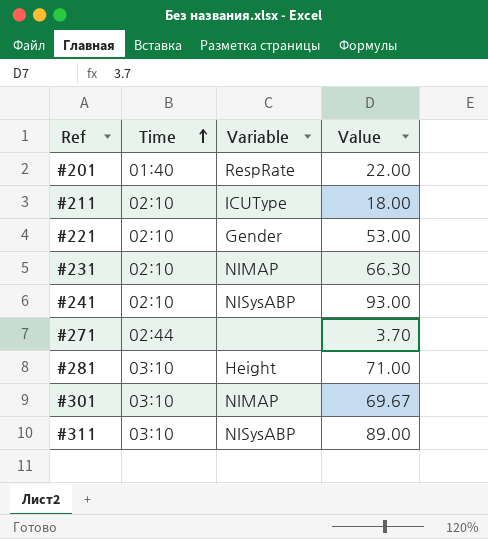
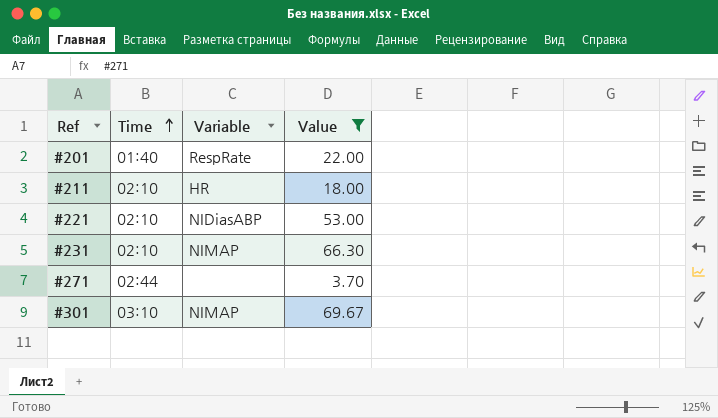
filter: none -> Value <= 69.67
#211 | Variable: ICUType -> HR
#221 | Variable: Gender -> NIDiasABP

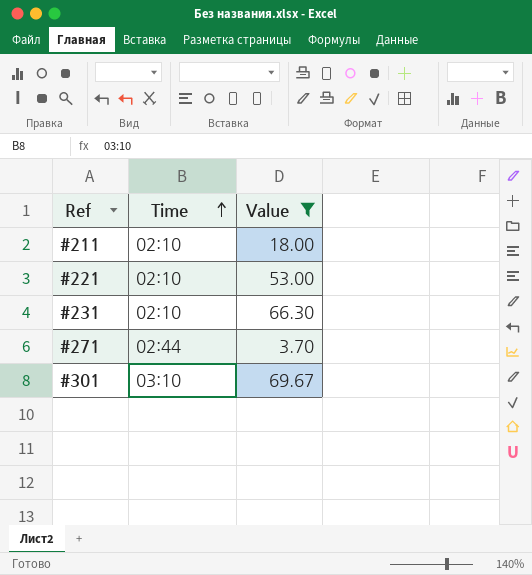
column Variable | position: 3 -> none
row #201: 01:40 | RespRate | 22.00 -> none

